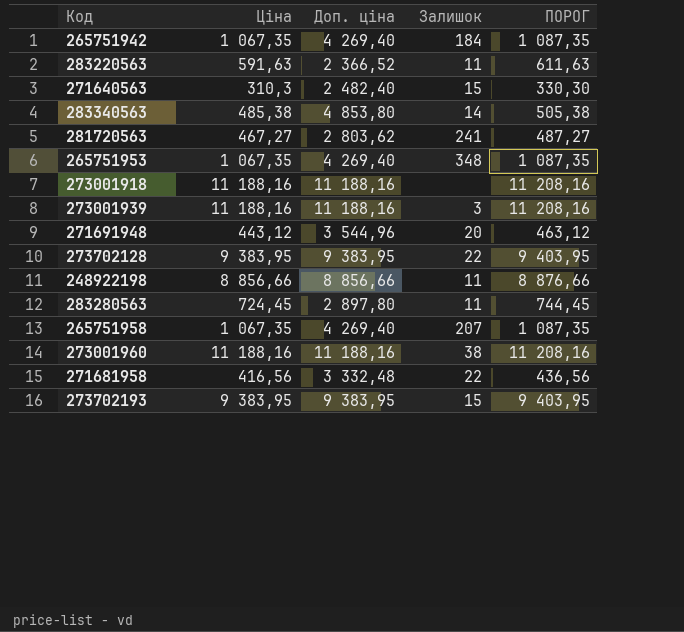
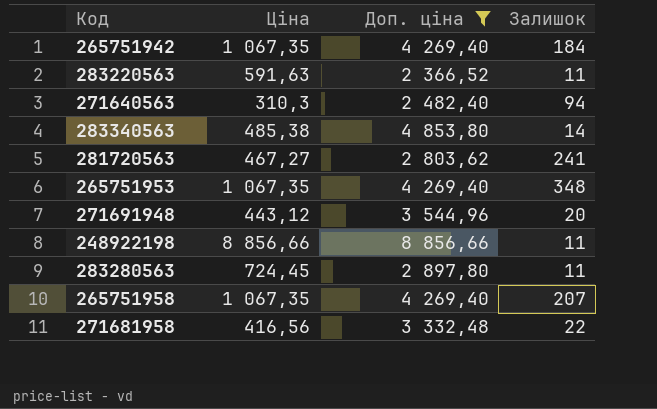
filter: none -> Доп. ціна <= 8 856,66
column ПОРОГ | formula: [Ціна] + 20 -> none
271640563 | Залишок: 15 -> 94

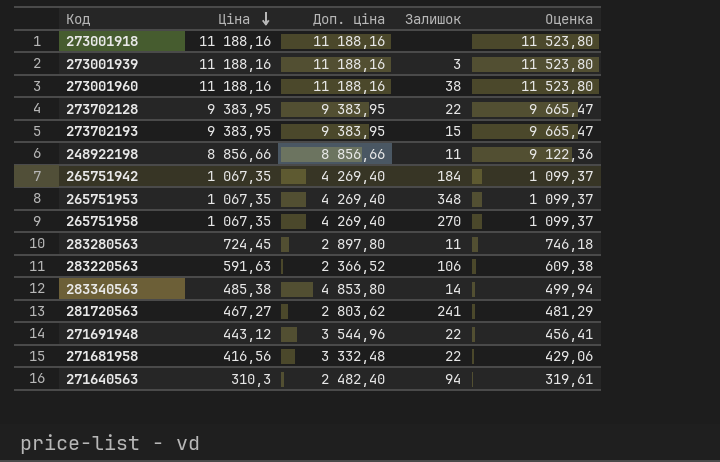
filter: Доп. ціна <= 8 856,66 -> none
row order: none -> Ціна descending
column Оценка | formula: none -> [Ціна] * 1,03
265751958 | Залишок: 207 -> 270
283220563 | Залишок: 11 -> 106
271691948 | Залишок: 20 -> 22

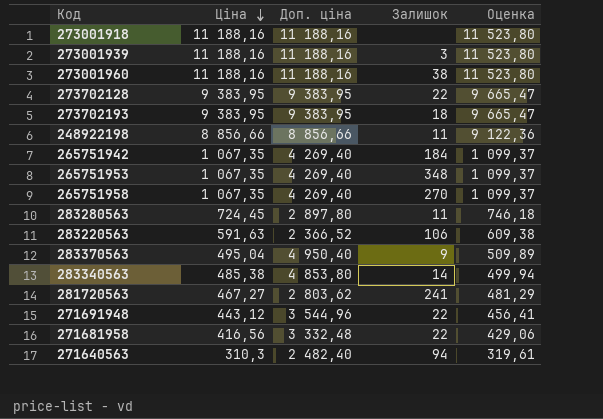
273702193 | Залишок: 15 -> 18
row 283370563: none -> 495,04 | 4 950,40 | 9 | 509,89

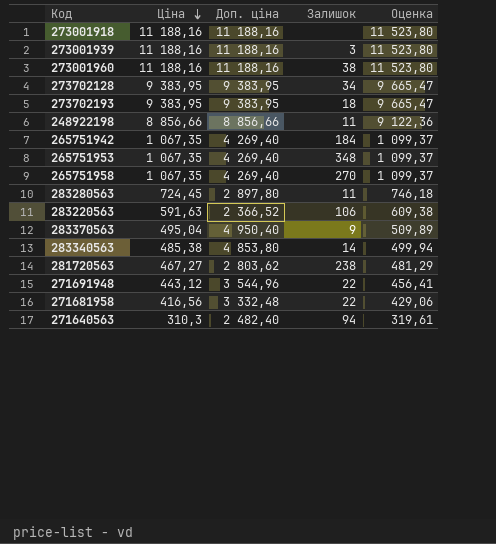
273702128 | Залишок: 22 -> 34
281720563 | Залишок: 241 -> 238

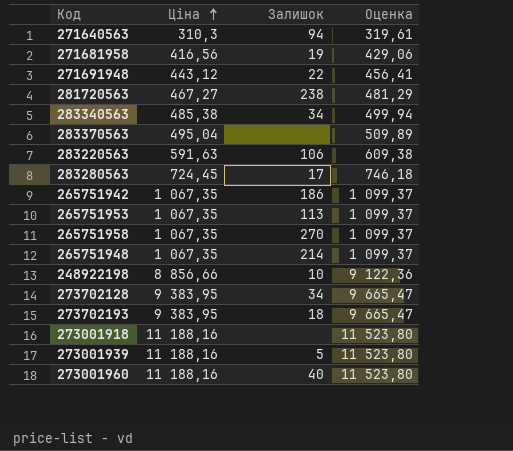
row order: Ціна descending -> Ціна ascending
column Доп. ціна | position: 3 -> none
271681958 | Залишок: 22 -> 19
283340563 | Залишок: 14 -> 34
283370563 | Залишок: 9 -> none
283280563 | Залишок: 11 -> 17
265751942 | Залишок: 184 -> 186
265751953 | Залишок: 348 -> 113
row 265751948: none -> 1 067,35 | 214 | 1 099,37
248922198 | Залишок: 11 -> 10
273001939 | Залишок: 3 -> 5
273001960 | Залишок: 38 -> 40

